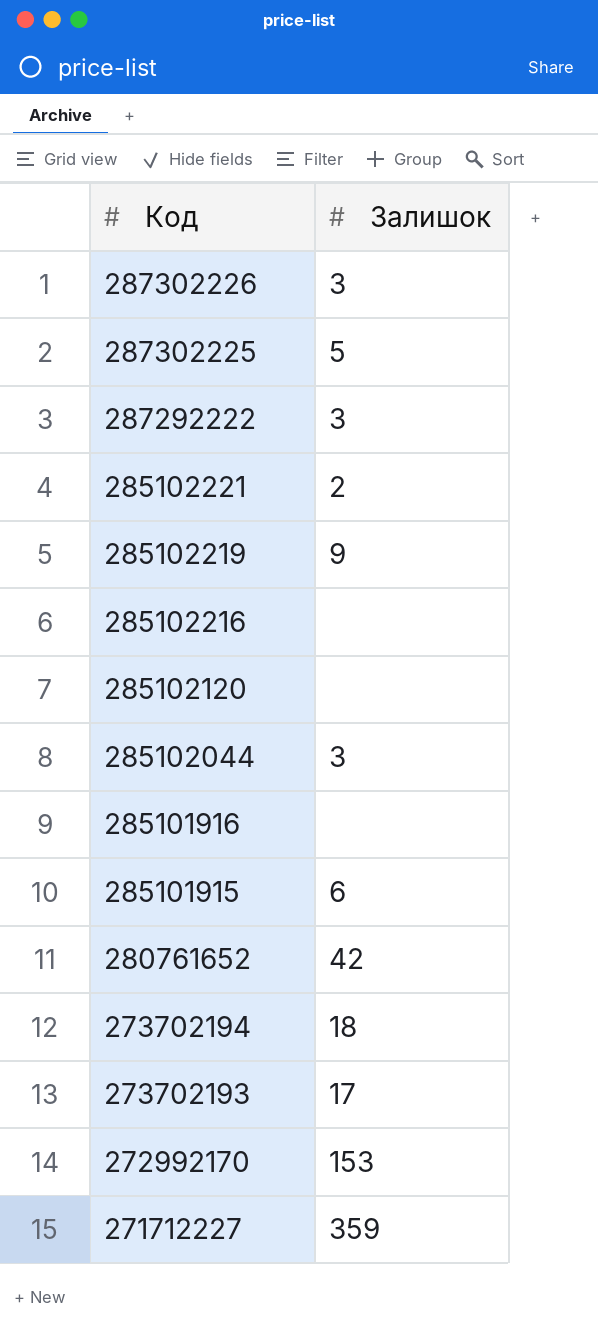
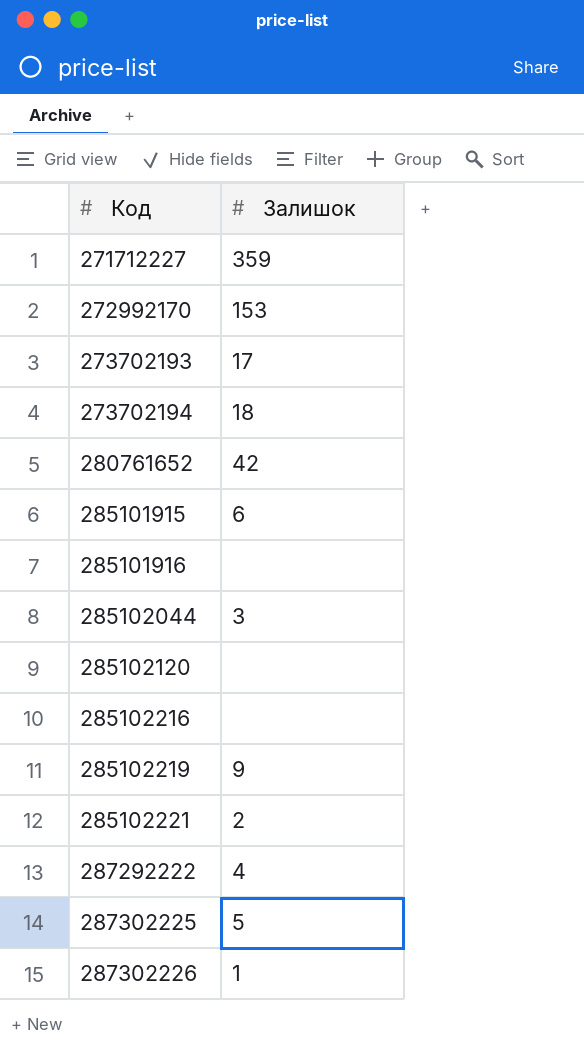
row order: Код descending -> Код ascending
287292222 | Залишок: 3 -> 4
287302226 | Залишок: 3 -> 1

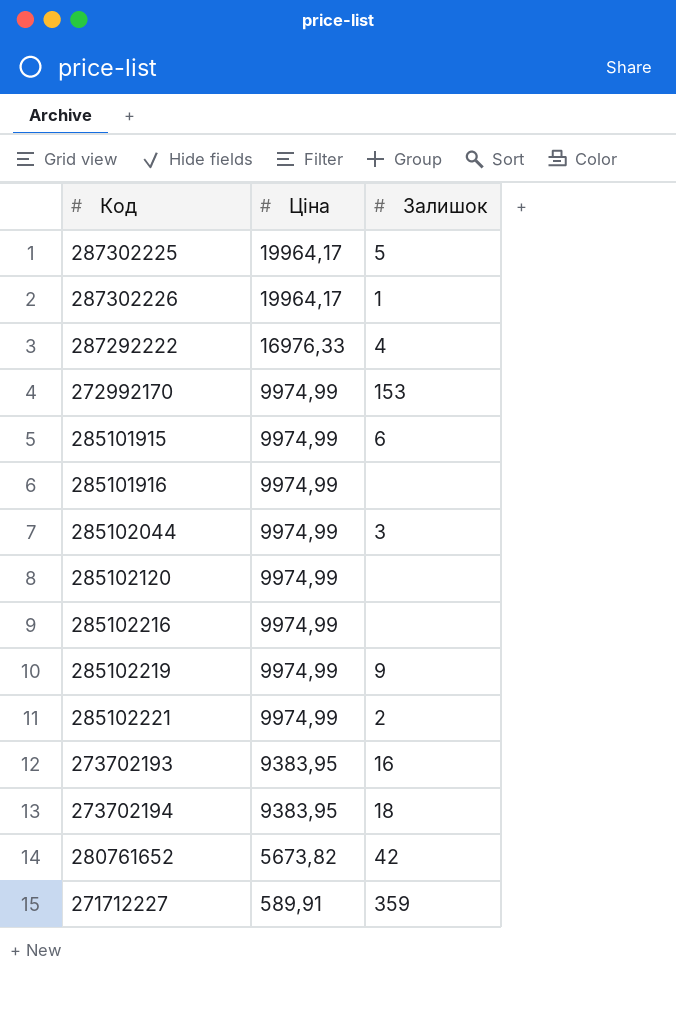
row order: Код ascending -> Ціна descending
column Ціна | position: none -> 2
273702193 | Залишок: 17 -> 16

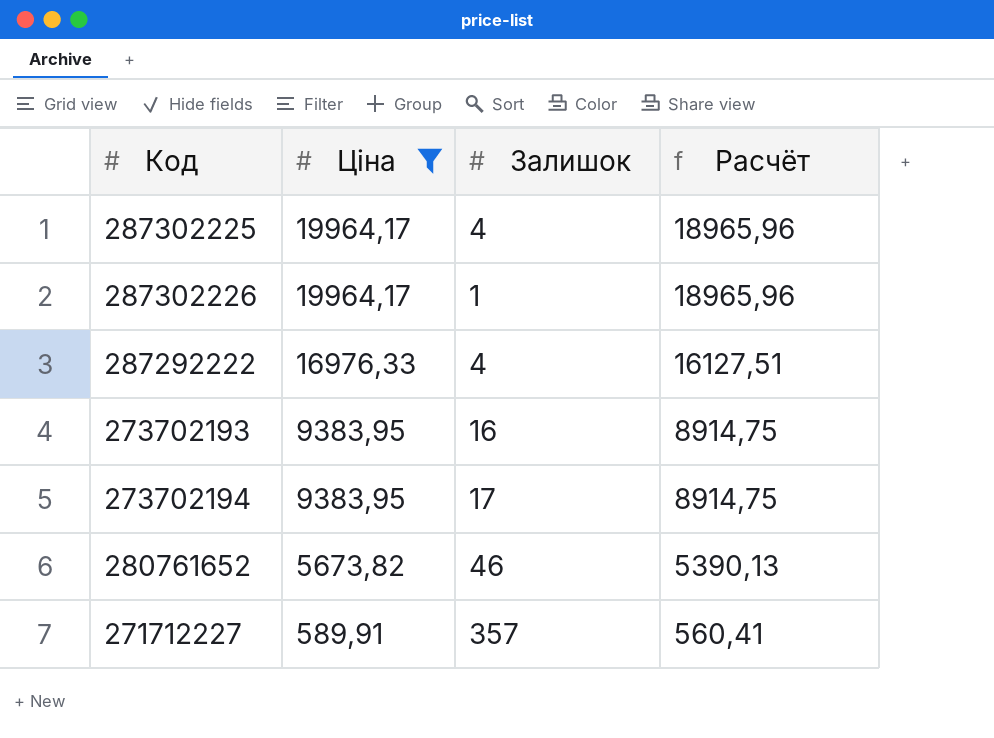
filter: none -> Ціна != 9974,99
column Расчёт | formula: none -> [Ціна] * 0,95
287302225 | Залишок: 5 -> 4
273702194 | Залишок: 18 -> 17
280761652 | Залишок: 42 -> 46
271712227 | Залишок: 359 -> 357

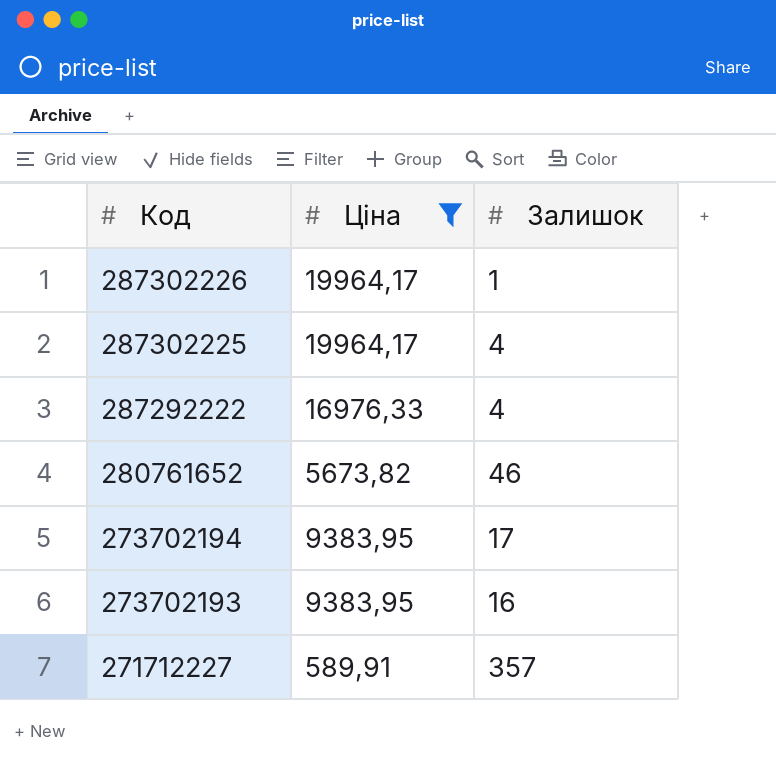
row order: Ціна descending -> Код descending
column Расчёт | formula: [Ціна] * 0,95 -> none

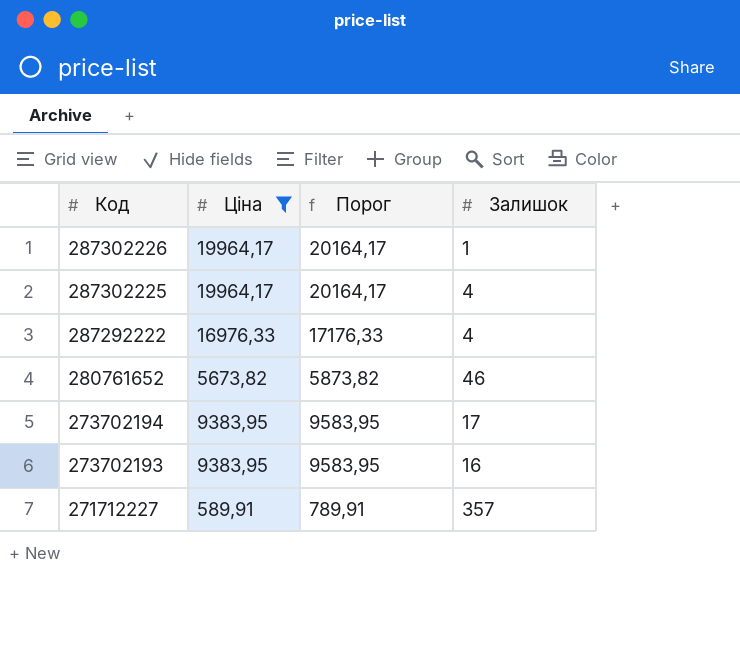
column Порог | formula: none -> [Ціна] + 200

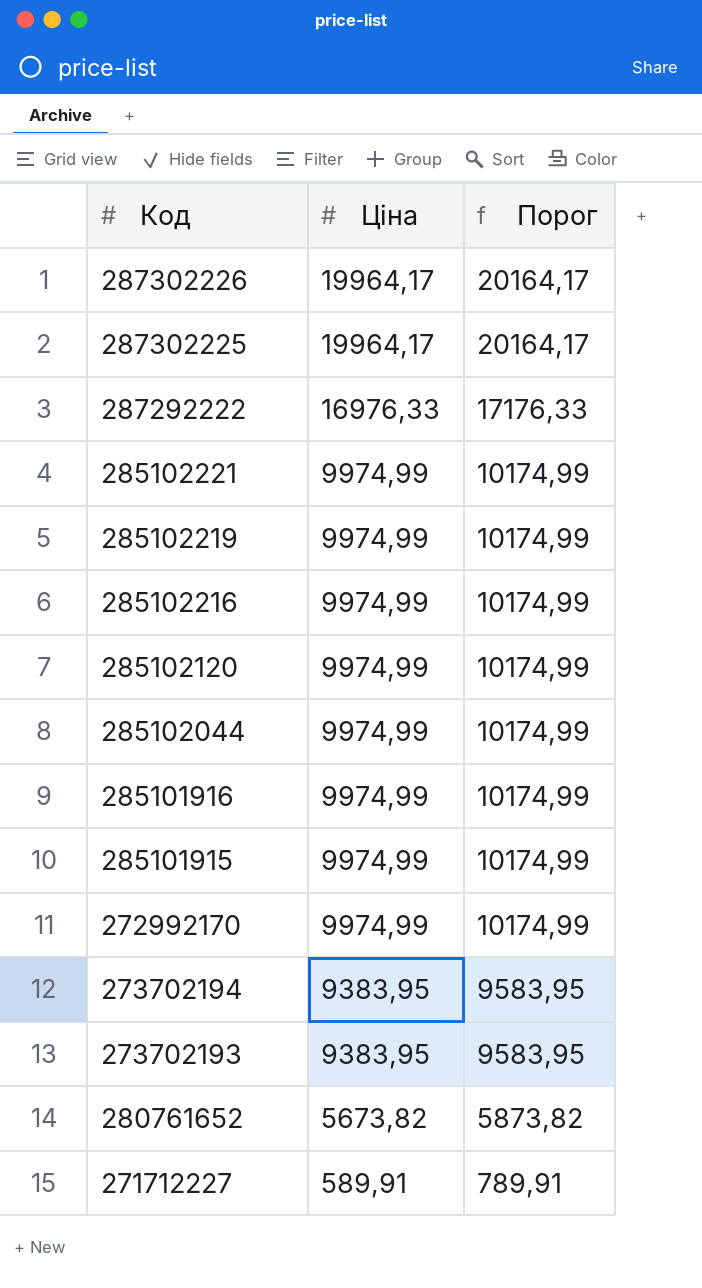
filter: Ціна != 9974,99 -> none
row order: Код descending -> Ціна descending
column Залишок | position: 4 -> none

